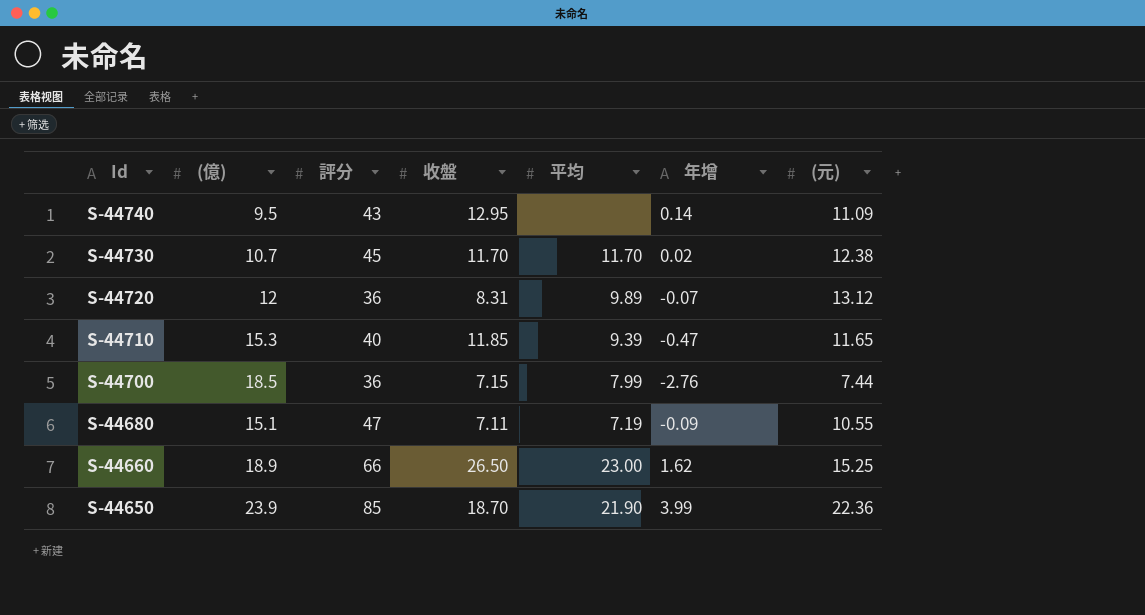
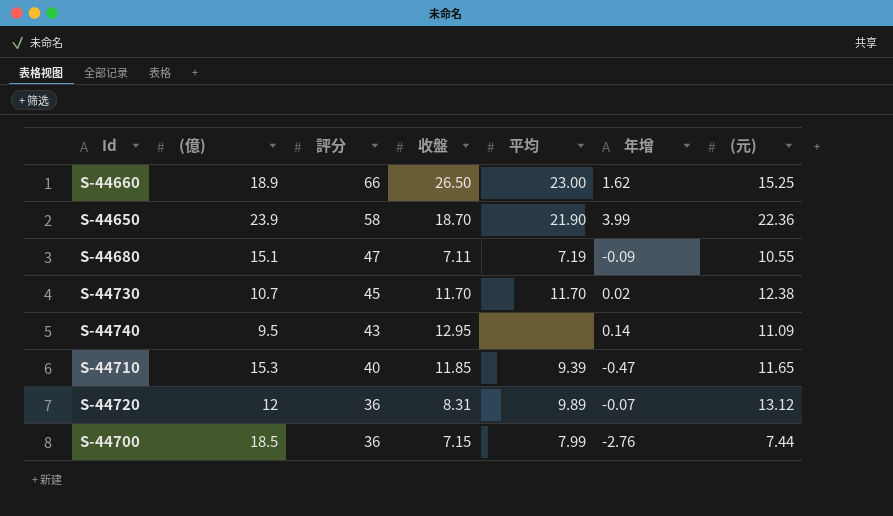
row order: Id descending -> 評分 descending
S-44650 | 評分: 85 -> 58

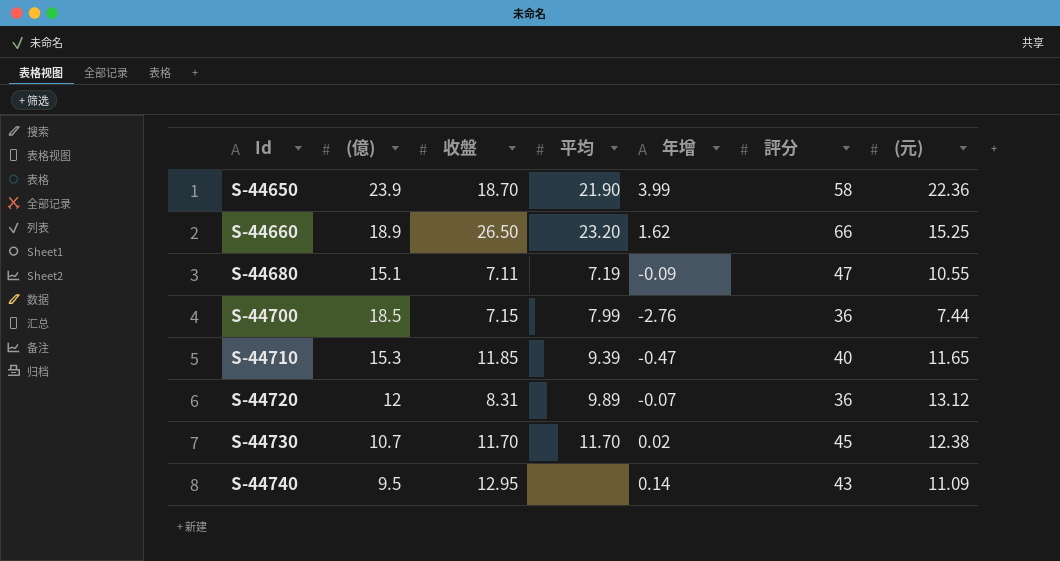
row order: 評分 descending -> Id ascending
column 評分 | position: 3 -> 6
S-44660 | 平均: 23.00 -> 23.20

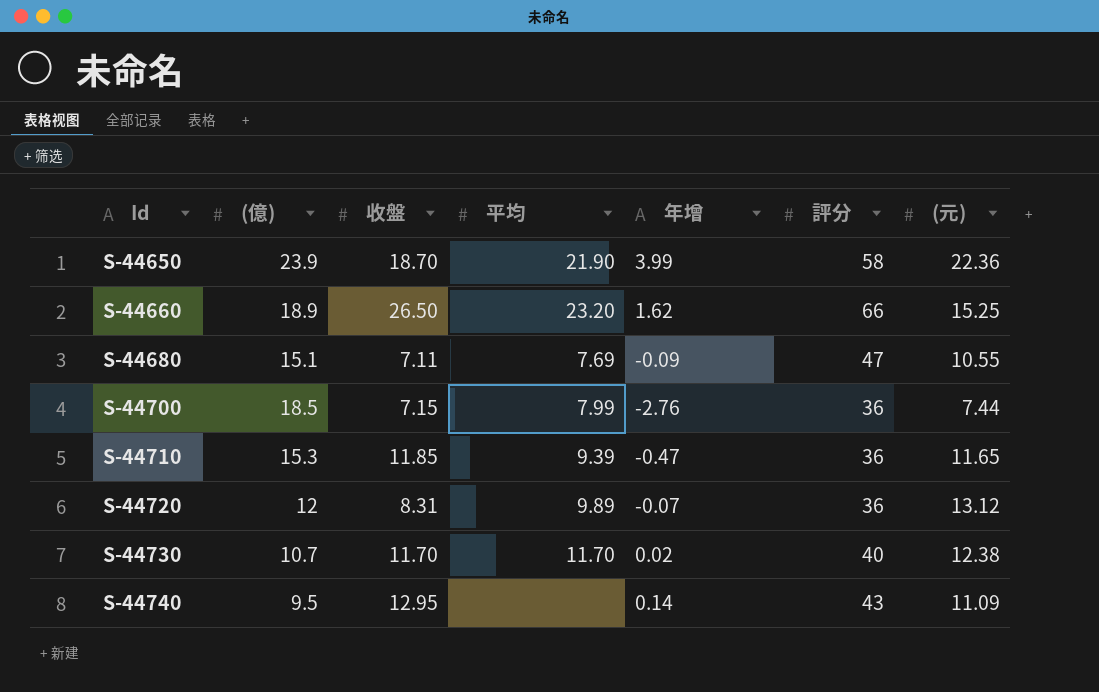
S-44680 | 平均: 7.19 -> 7.69
S-44710 | 評分: 40 -> 36
S-44730 | 評分: 45 -> 40

